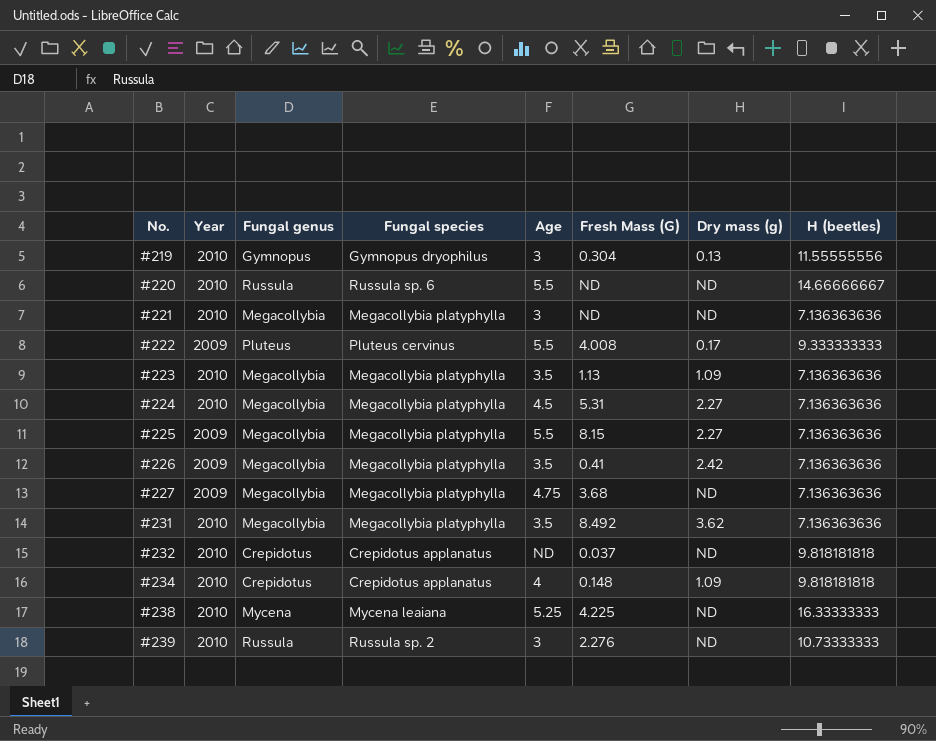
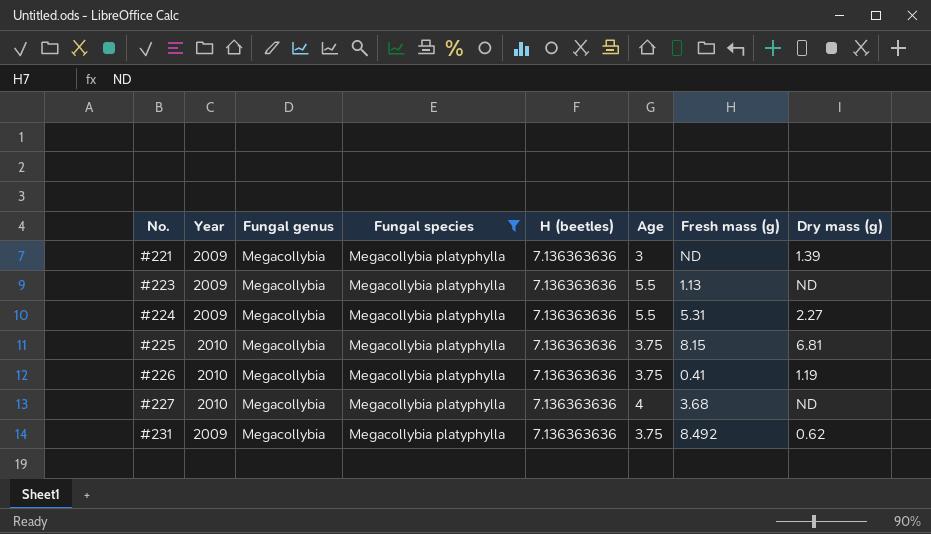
filter: none -> Fungal species = Megacollybia platyphylla
column H (beetles) | position: 8 -> 5
column name: Fresh Mass (G) -> Fresh mass (g)
#221 | Year: 2010 -> 2009
#221 | Dry mass (g): ND -> 1.39
#223 | Year: 2010 -> 2009
#223 | Age: 3.5 -> 5.5
#223 | Dry mass (g): 1.09 -> ND
#224 | Year: 2010 -> 2009
#224 | Age: 4.5 -> 5.5
#225 | Year: 2009 -> 2010
#225 | Age: 5.5 -> 3.75
#225 | Dry mass (g): 2.27 -> 6.81
#226 | Year: 2009 -> 2010
#226 | Age: 3.5 -> 3.75
#226 | Dry mass (g): 2.42 -> 1.19
#227 | Year: 2009 -> 2010
#227 | Age: 4.75 -> 4
#231 | Year: 2010 -> 2009
#231 | Age: 3.5 -> 3.75
#231 | Dry mass (g): 3.62 -> 0.62

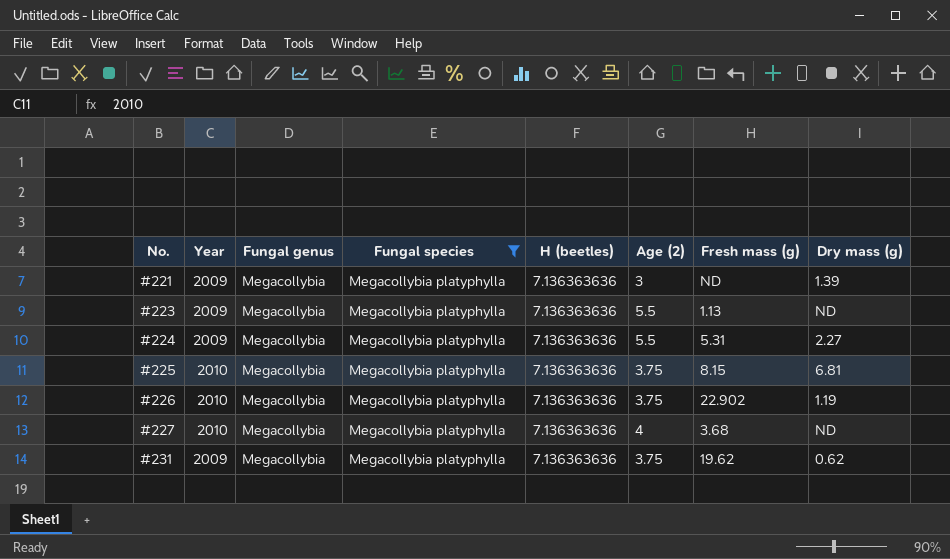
column name: Age -> Age (2)
#226 | Fresh mass (g): 0.41 -> 22.902
#231 | Fresh mass (g): 8.492 -> 19.62

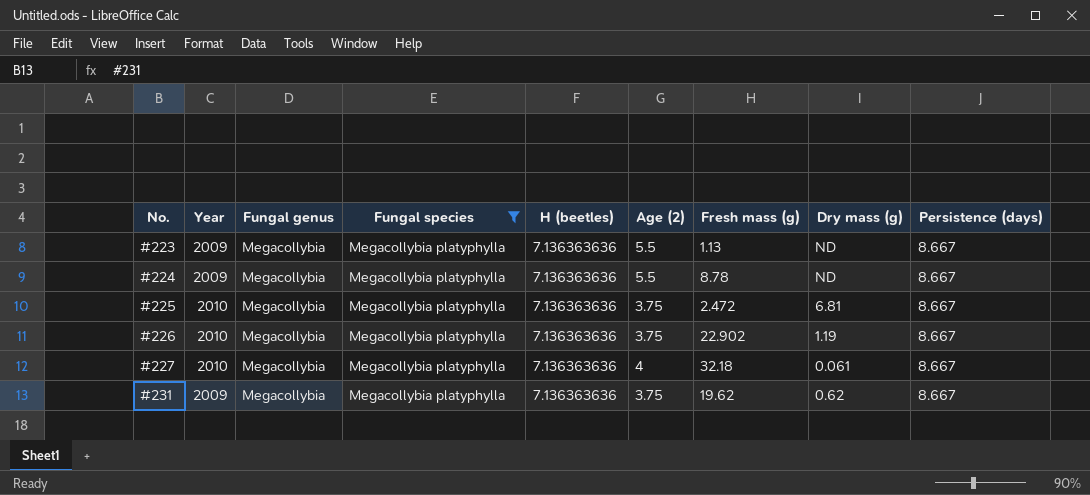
column Persistence (days) | position: none -> 9
row #221: 2009 | Megacollybia | Megacollybia platyphylla | 7.136363636 | 3 | ND | 1.39 -> none
#224 | Fresh mass (g): 5.31 -> 8.78
#224 | Dry mass (g): 2.27 -> ND
#225 | Fresh mass (g): 8.15 -> 2.472
#227 | Fresh mass (g): 3.68 -> 32.18
#227 | Dry mass (g): ND -> 0.061

